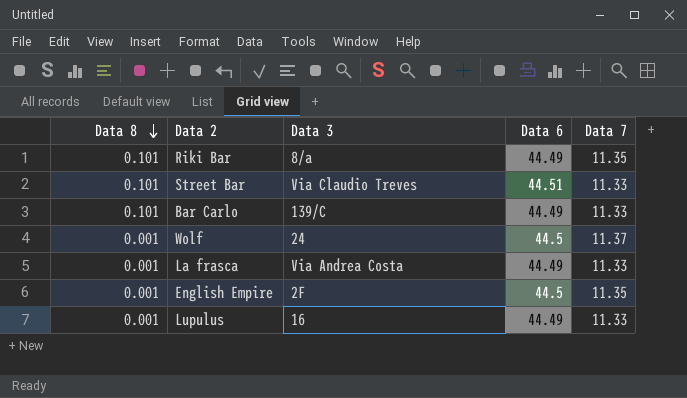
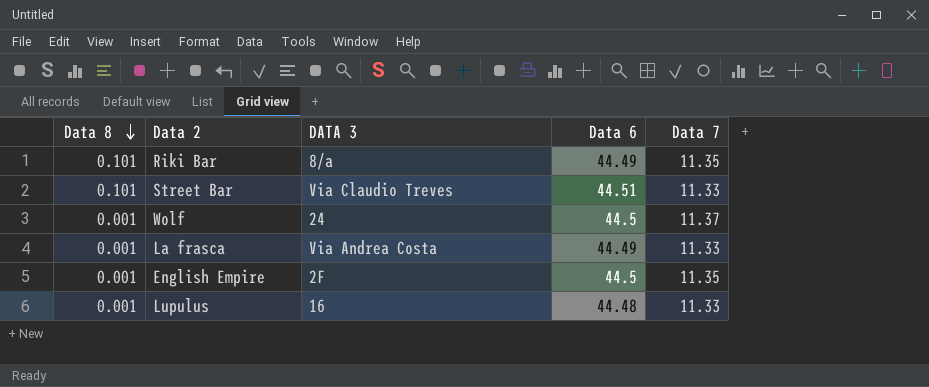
column name: Data 3 -> DATA 3
row Bar Carlo: 0.101 | 139/C | 44.49 | 11.33 -> none
Lupulus | Data 6: 44.49 -> 44.48

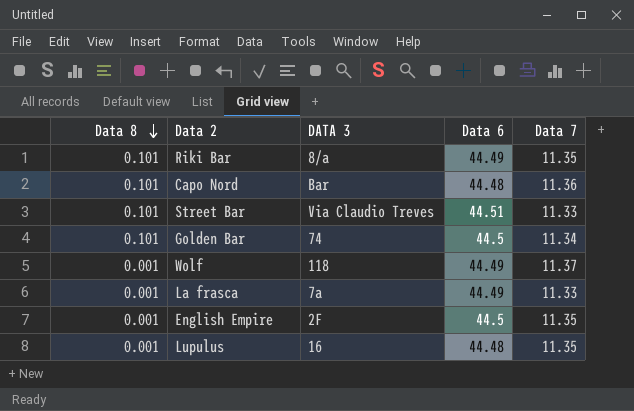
row Capo Nord: none -> 0.101 | Bar | 44.48 | 11.36
row Golden Bar: none -> 0.101 | 74 | 44.5 | 11.34
Wolf | DATA 3: 24 -> 118
Wolf | Data 6: 44.5 -> 44.49
La frasca | DATA 3: Via Andrea Costa -> 7a
Lupulus | Data 7: 11.33 -> 11.35

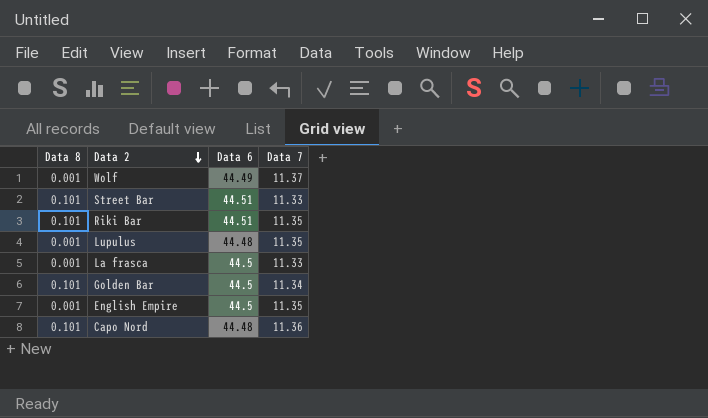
row order: Data 8 descending -> Data 2 descending
column DATA 3 | position: 3 -> none
Riki Bar | Data 6: 44.49 -> 44.51
La frasca | Data 6: 44.49 -> 44.5

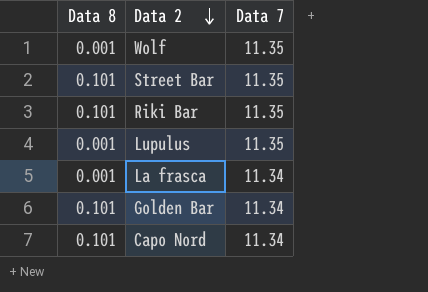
column Data 6 | position: 3 -> none
row English Empire: 0.001 | 44.5 | 11.35 -> none
Wolf | Data 7: 11.37 -> 11.35
Street Bar | Data 7: 11.33 -> 11.35
La frasca | Data 7: 11.33 -> 11.34
Capo Nord | Data 7: 11.36 -> 11.34

